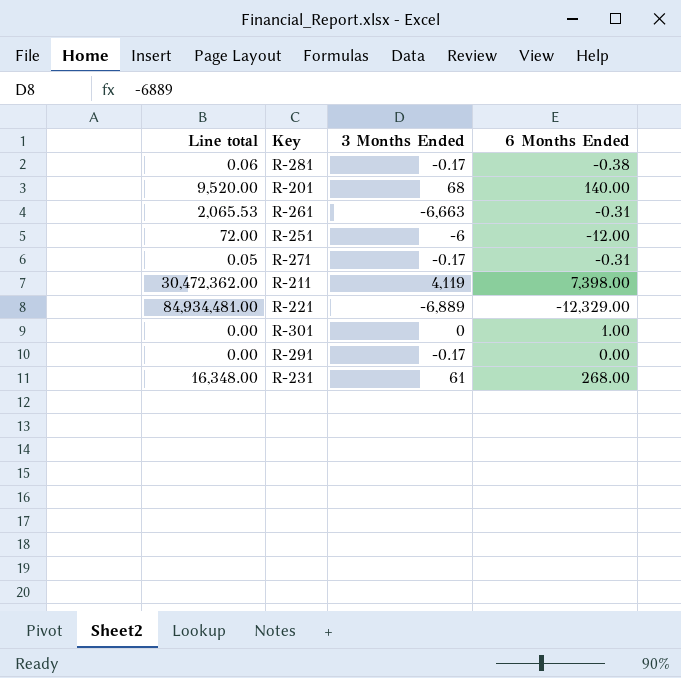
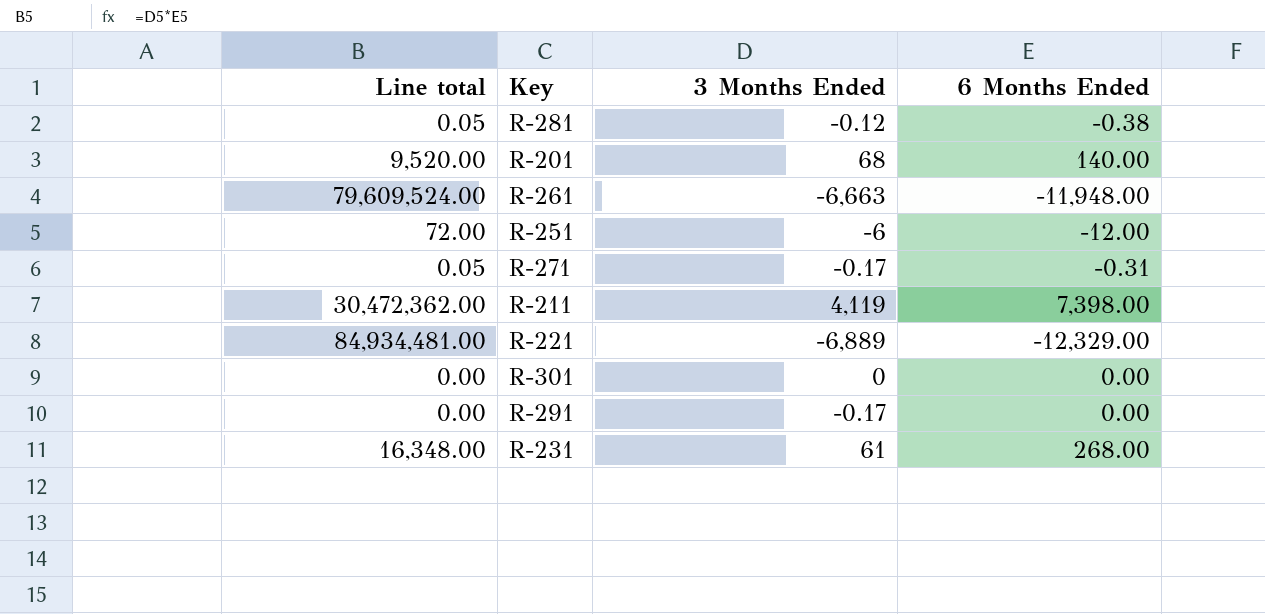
R-281 | Line total: 0.06 -> 0.05
R-281 | 3 Months Ended: -0.17 -> -0.12
R-261 | Line total: 2,065.53 -> 79,609,524.00
R-261 | 6 Months Ended: -0.31 -> -11,948.00
R-301 | 6 Months Ended: 1.00 -> 0.00

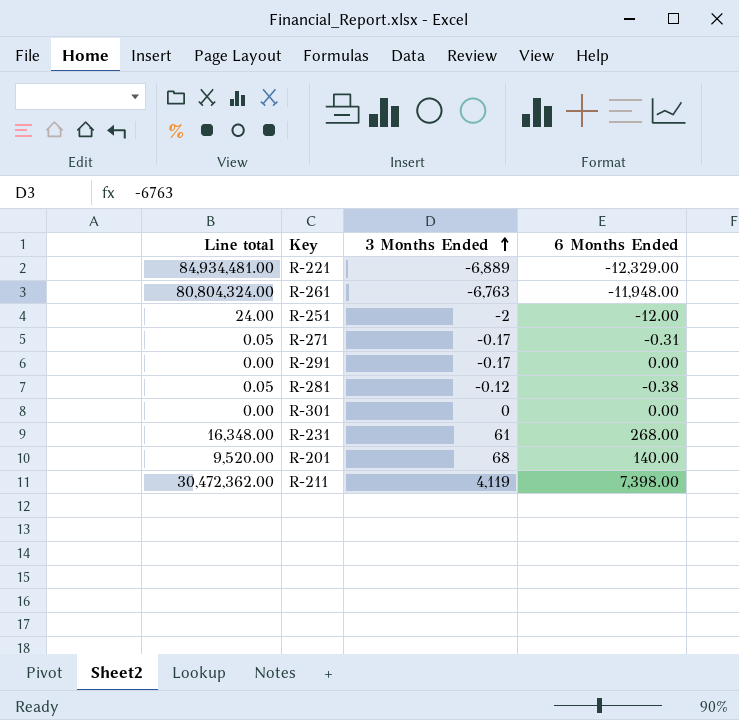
row order: none -> 3 Months Ended ascending
R-261 | Line total: 79,609,524.00 -> 80,804,324.00
R-261 | 3 Months Ended: -6,663 -> -6,763
R-251 | Line total: 72.00 -> 24.00
R-251 | 3 Months Ended: -6 -> -2

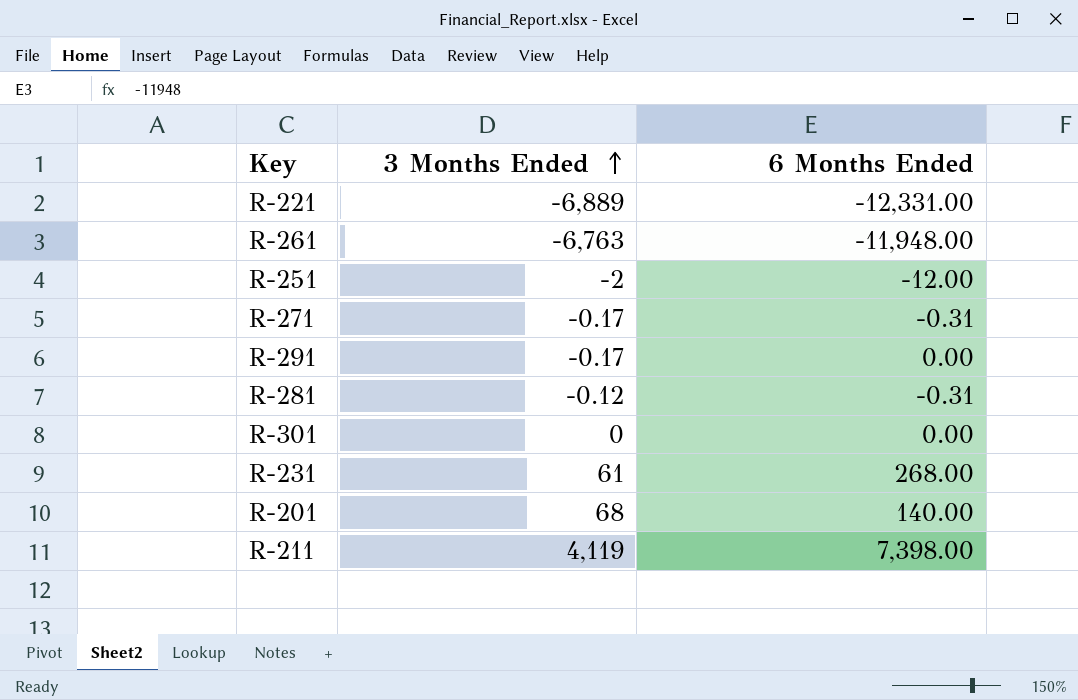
column Line total | formula: [3 Months Ended] * [6 Months Ended] -> none
R-221 | 6 Months Ended: -12,329.00 -> -12,331.00
R-281 | 6 Months Ended: -0.38 -> -0.31

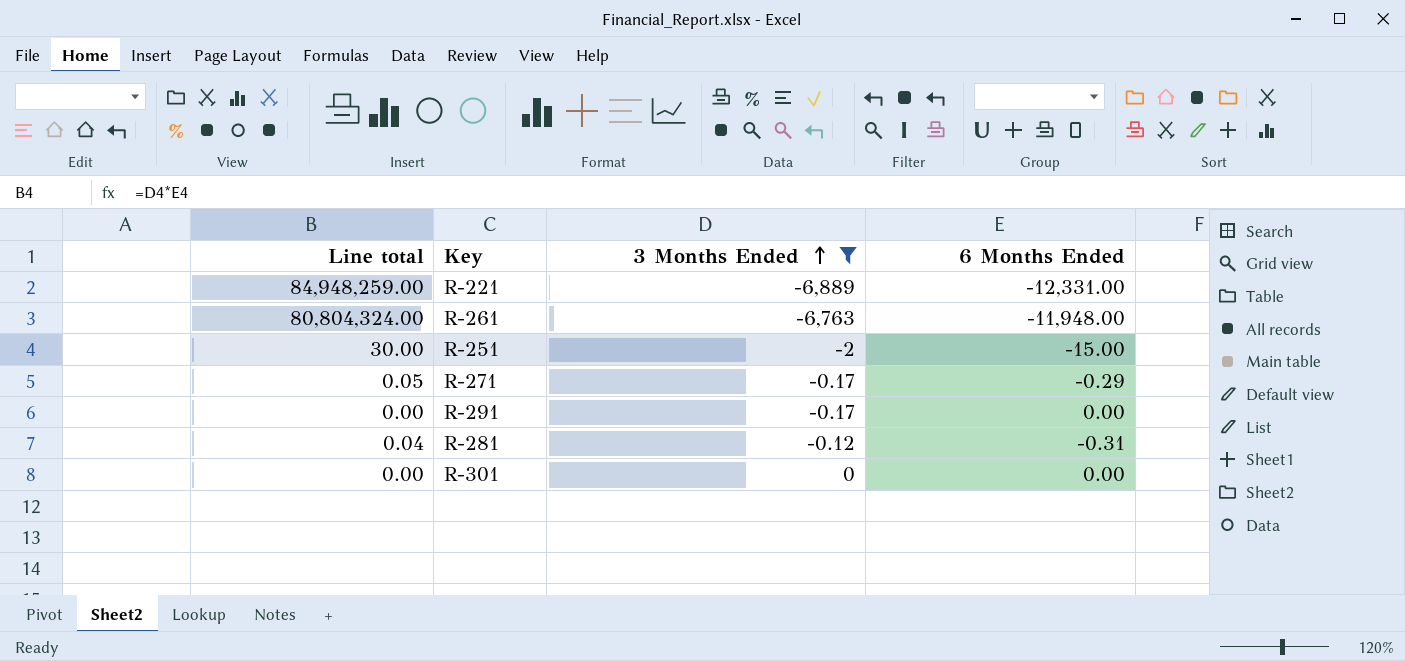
filter: none -> 3 Months Ended <= 0
column Line total | formula: none -> [3 Months Ended] * [6 Months Ended]
R-251 | 6 Months Ended: -12.00 -> -15.00
R-271 | 6 Months Ended: -0.31 -> -0.29

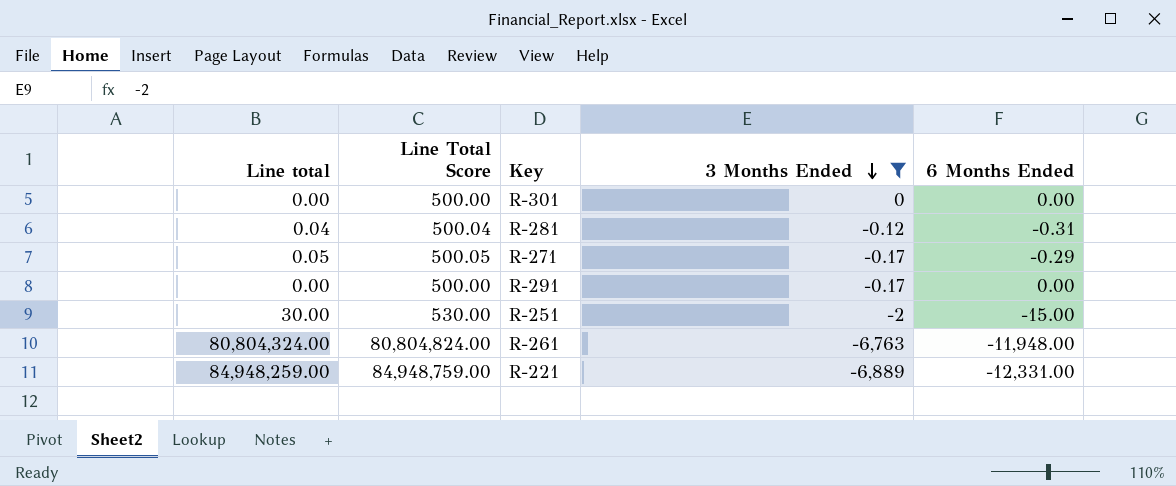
row order: 3 Months Ended ascending -> 3 Months Ended descending
column Line Total Score | formula: none -> [Line total] + 500

